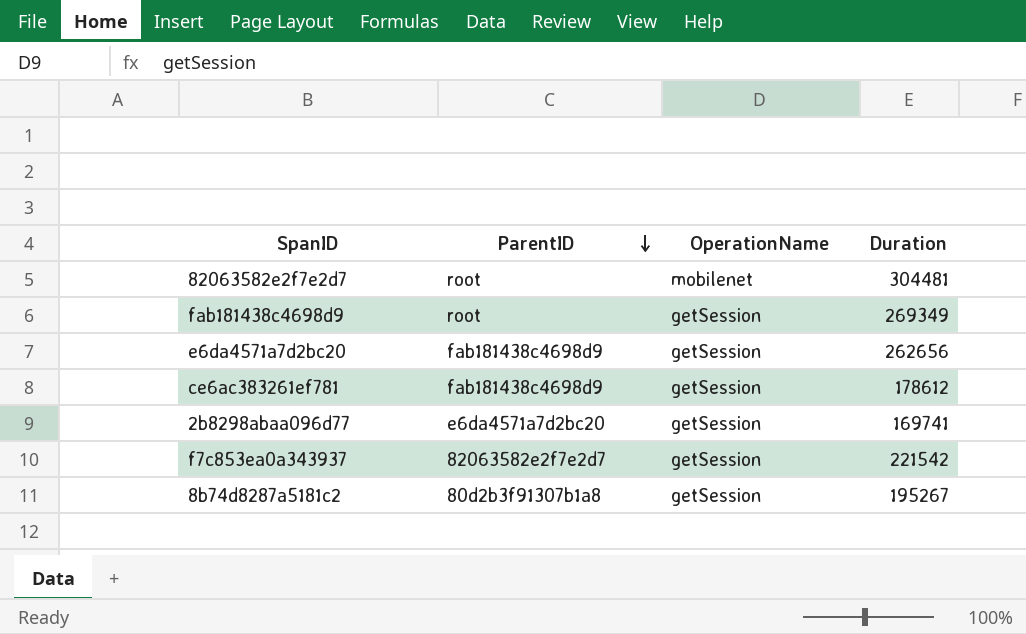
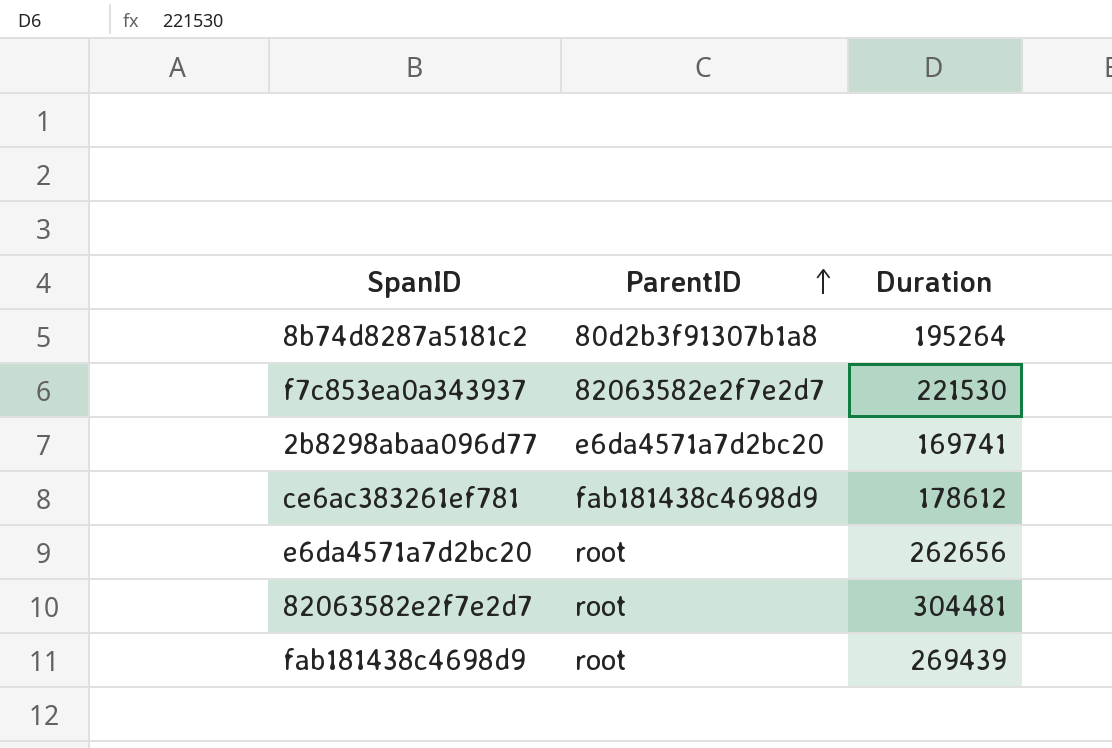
row order: ParentID descending -> ParentID ascending
column OperationName | position: 3 -> none
8b74d8287a5181c2 | Duration: 195267 -> 195264
f7c853ea0a343937 | Duration: 221542 -> 221530
e6da4571a7d2bc20 | ParentID: fab181438c4698d9 -> root
fab181438c4698d9 | Duration: 269349 -> 269439

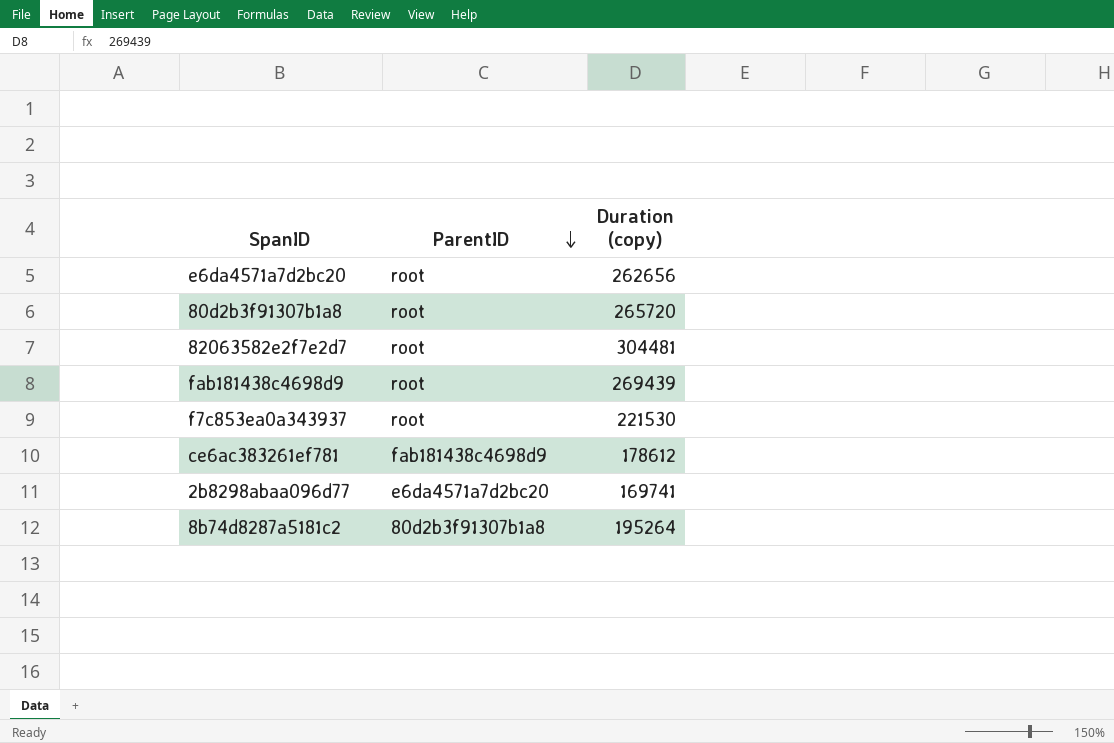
row order: ParentID ascending -> ParentID descending
column name: Duration -> Duration (copy)
row 80d2b3f91307b1a8: none -> root | 265720
f7c853ea0a343937 | ParentID: 82063582e2f7e2d7 -> root

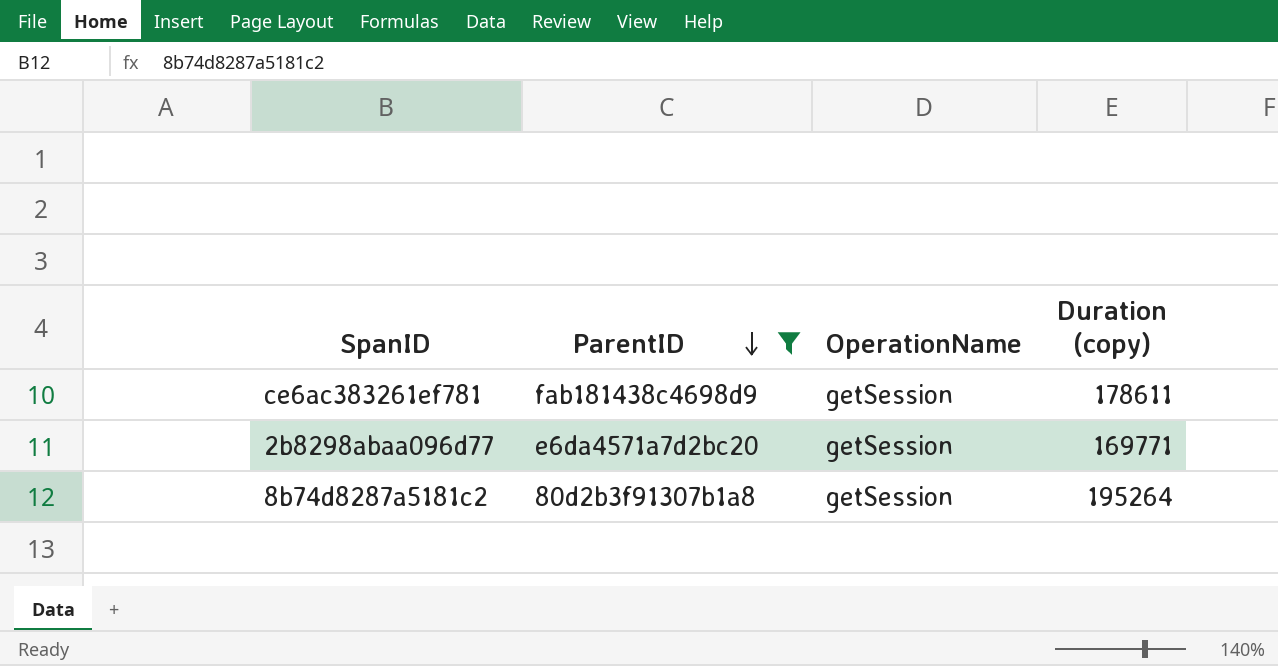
filter: none -> ParentID != root
column OperationName | position: none -> 3
ce6ac383261ef781 | Duration (copy): 178612 -> 178611
2b8298abaa096d77 | Duration (copy): 169741 -> 169771

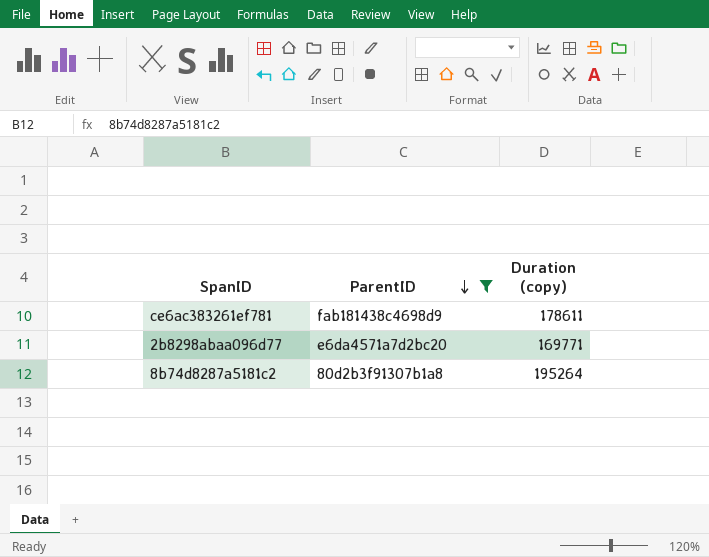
column OperationName | position: 3 -> none

